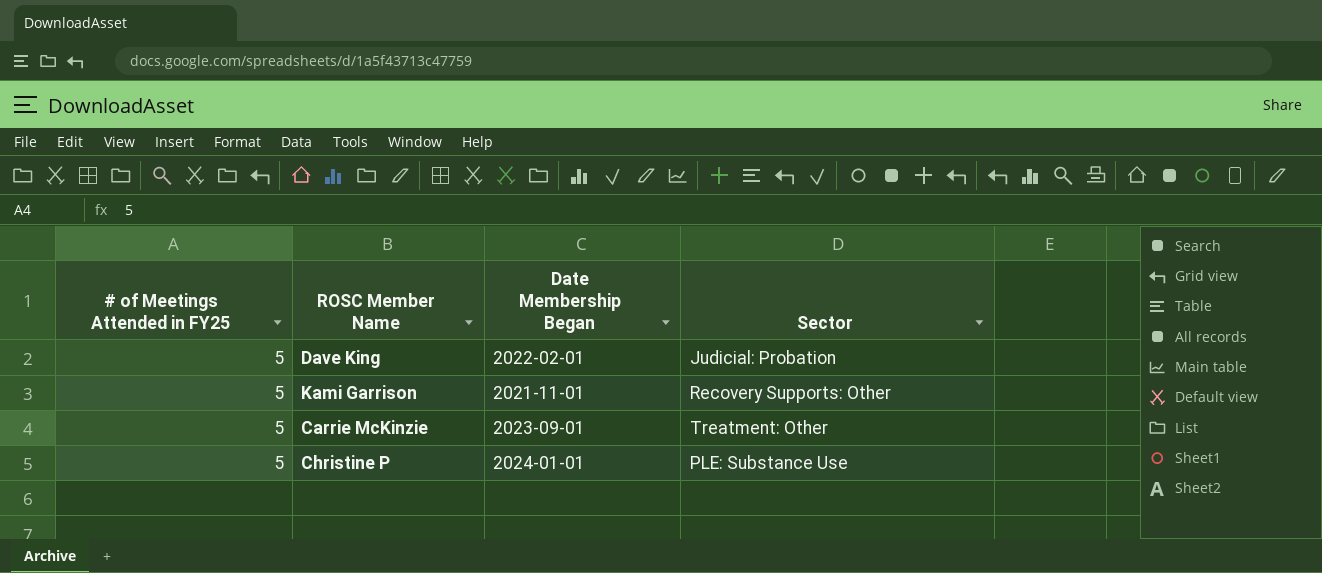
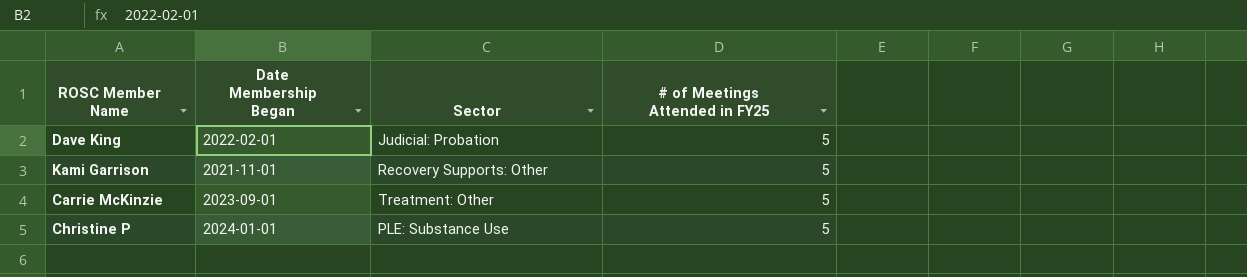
column # of Meetings Attended in FY25 | position: 1 -> 4

